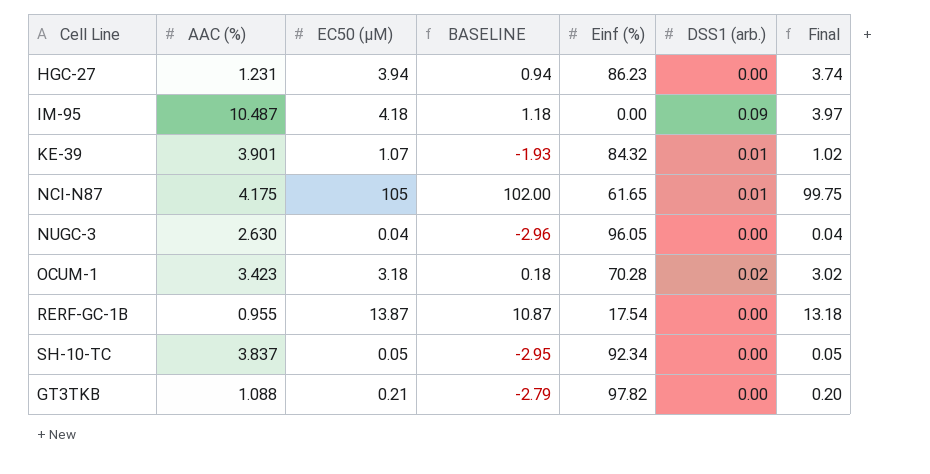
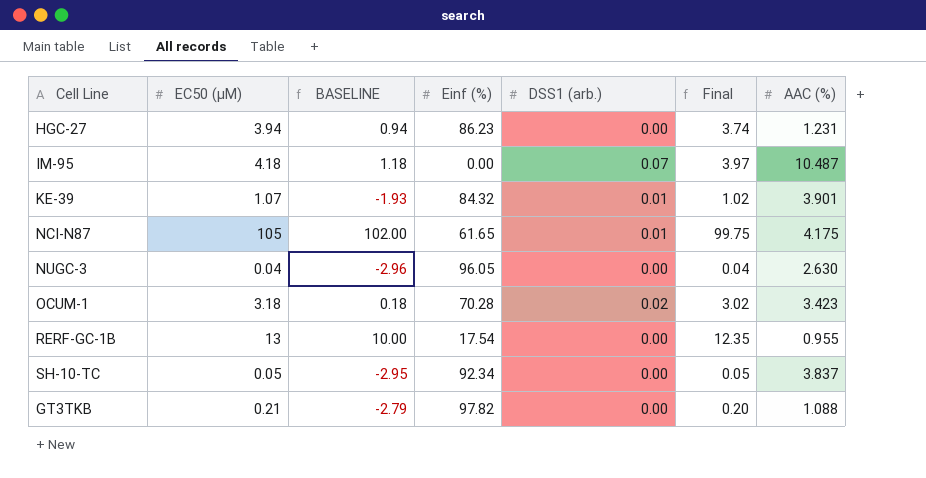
column AAC (%) | position: 2 -> 7
IM-95 | DSS1 (arb.): 0.09 -> 0.07
RERF-GC-1B | EC50 (µM): 13.87 -> 13
RERF-GC-1B | BASELINE: 10.87 -> 10.00
RERF-GC-1B | Final: 13.18 -> 12.35

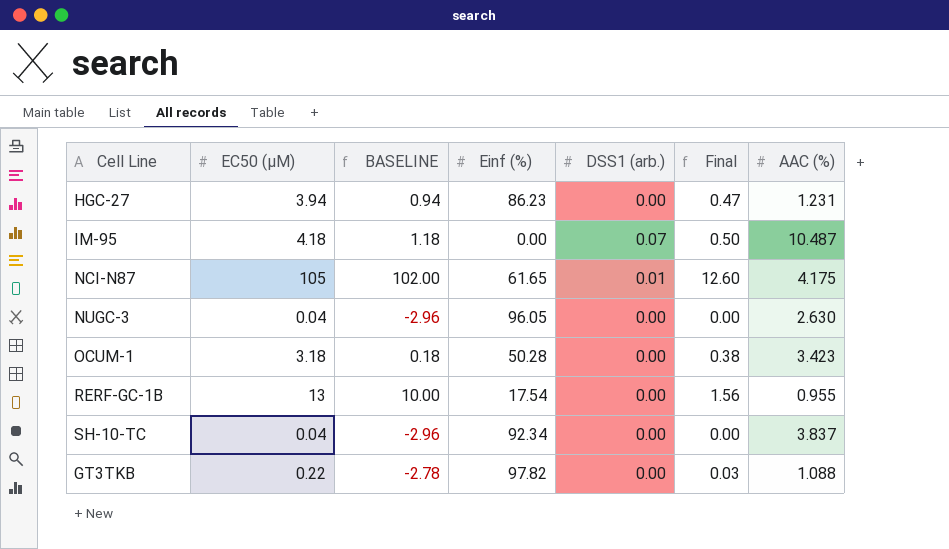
column Final | formula: [EC50 (µM)] * 0.95 -> [EC50 (µM)] * 0.12
row KE-39: 1.07 | -1.93 | 84.32 | 0.01 | 1.02 | 3.901 -> none
OCUM-1 | Einf (%): 70.28 -> 50.28
OCUM-1 | DSS1 (arb.): 0.02 -> 0.00
SH-10-TC | EC50 (µM): 0.05 -> 0.04
SH-10-TC | BASELINE: -2.95 -> -2.96
GT3TKB | EC50 (µM): 0.21 -> 0.22
GT3TKB | BASELINE: -2.79 -> -2.78

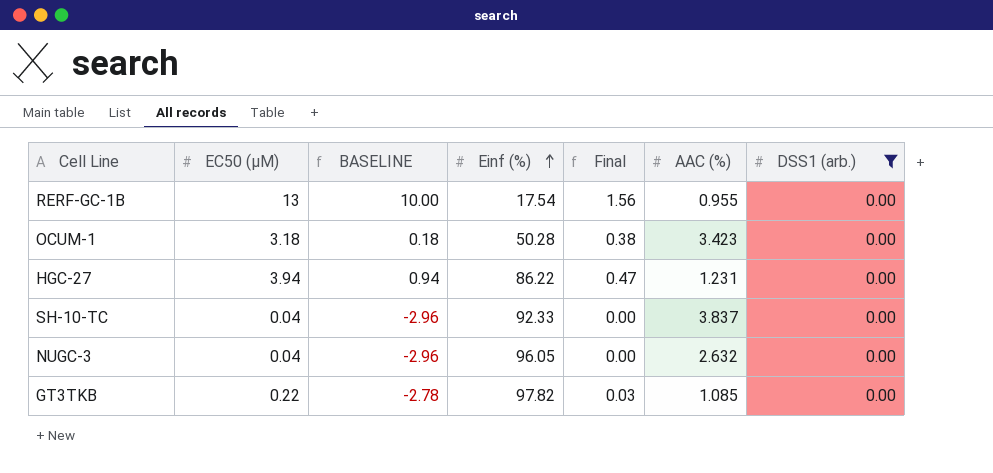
filter: none -> DSS1 (arb.) = 0.00
row order: none -> Einf (%) ascending
column DSS1 (arb.) | position: 5 -> 7
HGC-27 | Einf (%): 86.23 -> 86.22
SH-10-TC | Einf (%): 92.34 -> 92.33
NUGC-3 | AAC (%): 2.630 -> 2.632
GT3TKB | AAC (%): 1.088 -> 1.085

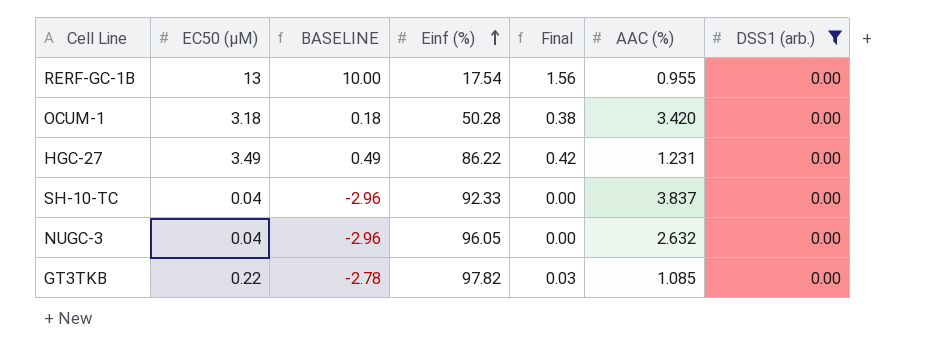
OCUM-1 | AAC (%): 3.423 -> 3.420
HGC-27 | EC50 (µM): 3.94 -> 3.49
HGC-27 | BASELINE: 0.94 -> 0.49
HGC-27 | Final: 0.47 -> 0.42

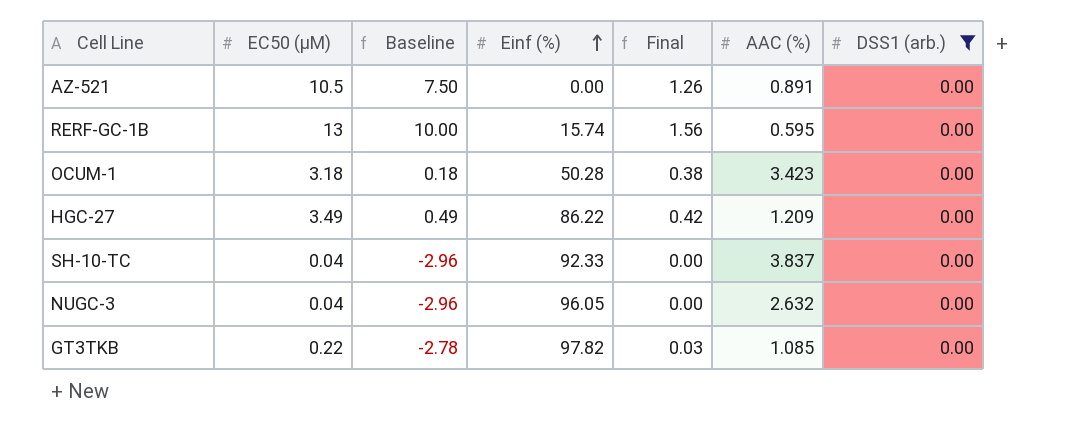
column name: BASELINE -> Baseline
row AZ-521: none -> 10.5 | 7.50 | 0.00 | 1.26 | 0.891 | 0.00
RERF-GC-1B | Einf (%): 17.54 -> 15.74
RERF-GC-1B | AAC (%): 0.955 -> 0.595
OCUM-1 | AAC (%): 3.420 -> 3.423
HGC-27 | AAC (%): 1.231 -> 1.209

